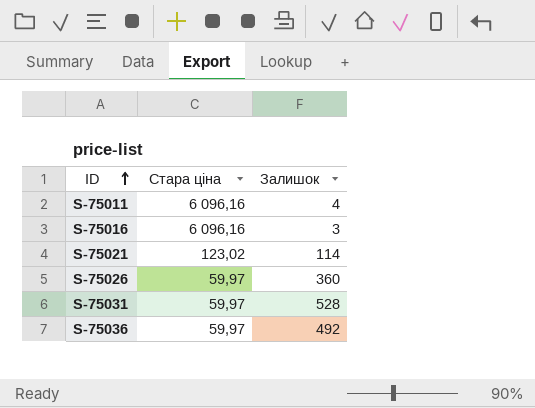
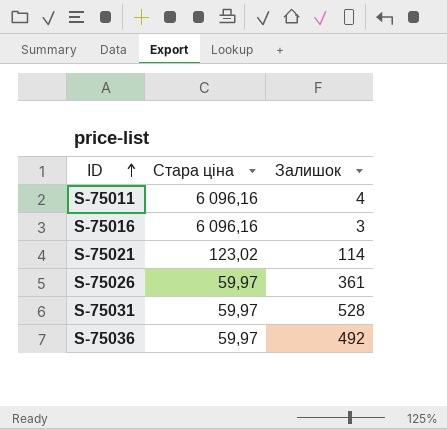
S-75026 | Залишок: 360 -> 361

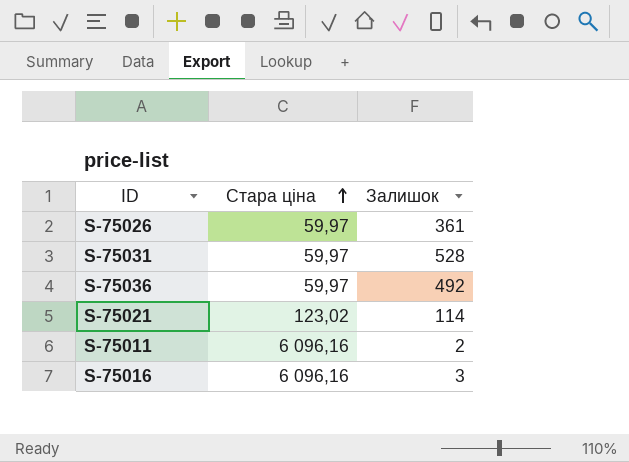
row order: ID ascending -> Стара ціна ascending
S-75011 | Залишок: 4 -> 2

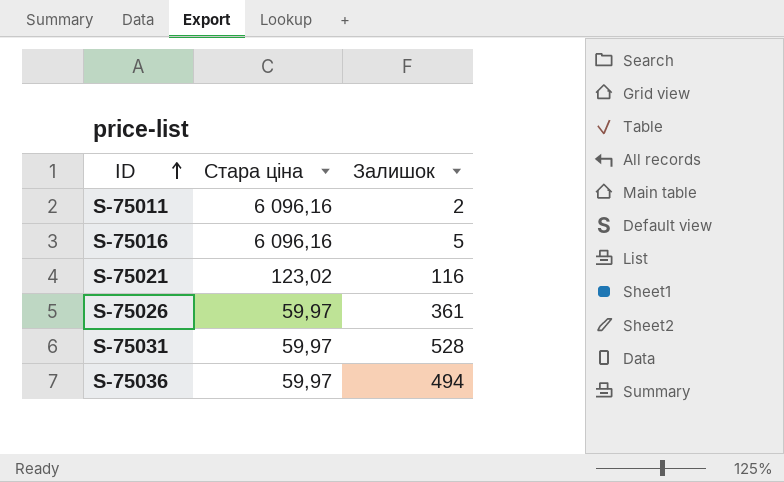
row order: Стара ціна ascending -> ID ascending
S-75016 | Залишок: 3 -> 5
S-75021 | Залишок: 114 -> 116
S-75036 | Залишок: 492 -> 494

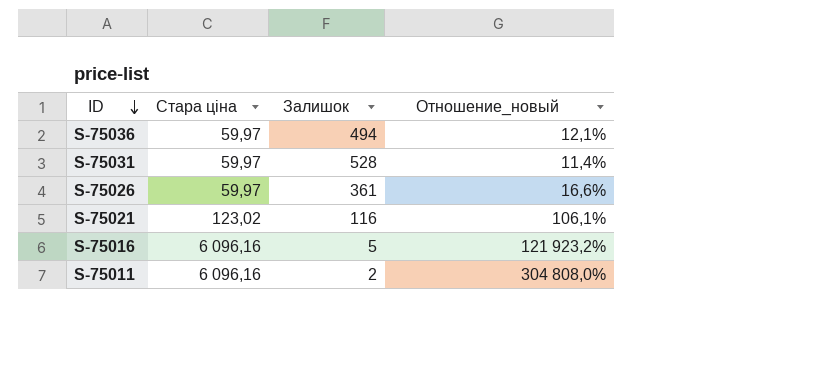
row order: ID ascending -> ID descending
column Отношение_новый | formula: none -> [Стара ціна] / [Залишок]

